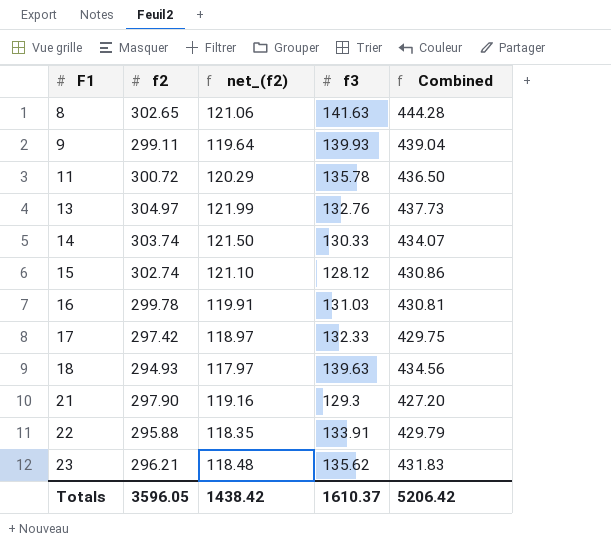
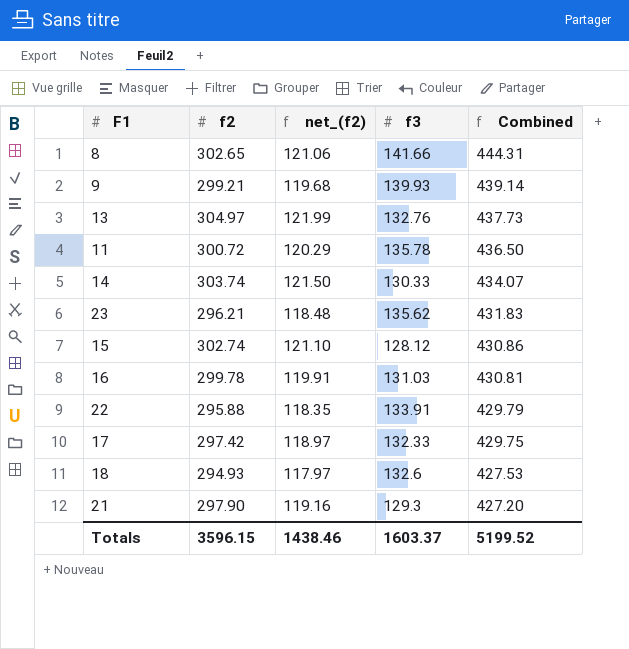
row order: F1 ascending -> Combined descending
8 | f3: 141.63 -> 141.66
8 | Combined: 444.28 -> 444.31
9 | f2: 299.11 -> 299.21
9 | net_(f2): 119.64 -> 119.68
9 | Combined: 439.04 -> 439.14
18 | f3: 139.63 -> 132.6
18 | Combined: 434.56 -> 427.53
Totals | f2: 3596.05 -> 3596.15
Totals | net_(f2): 1438.42 -> 1438.46
Totals | f3: 1610.37 -> 1603.37
Totals | Combined: 5206.42 -> 5199.52

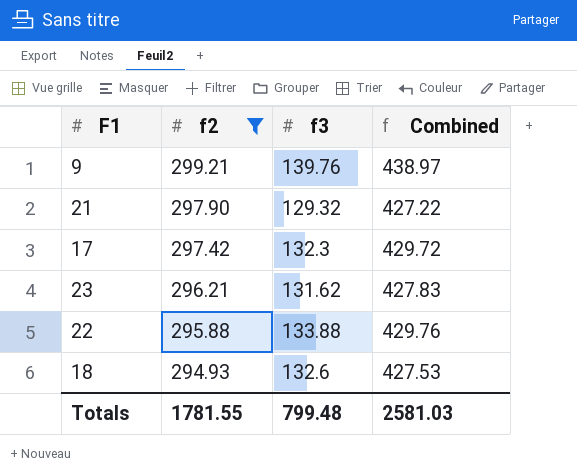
filter: none -> f2 <= 299.21
row order: Combined descending -> f2 descending
column net_(f2) | formula: [f2] * 0.4 -> none
9 | f3: 139.93 -> 139.76
9 | Combined: 439.14 -> 438.97
21 | f3: 129.3 -> 129.32
21 | Combined: 427.20 -> 427.22
17 | f3: 132.33 -> 132.3
17 | Combined: 429.75 -> 429.72
23 | f3: 135.62 -> 131.62
23 | Combined: 431.83 -> 427.83
22 | f3: 133.91 -> 133.88
22 | Combined: 429.79 -> 429.76
Totals | f2: 3596.15 -> 1781.55
Totals | f3: 1603.37 -> 799.48
Totals | Combined: 5199.52 -> 2581.03

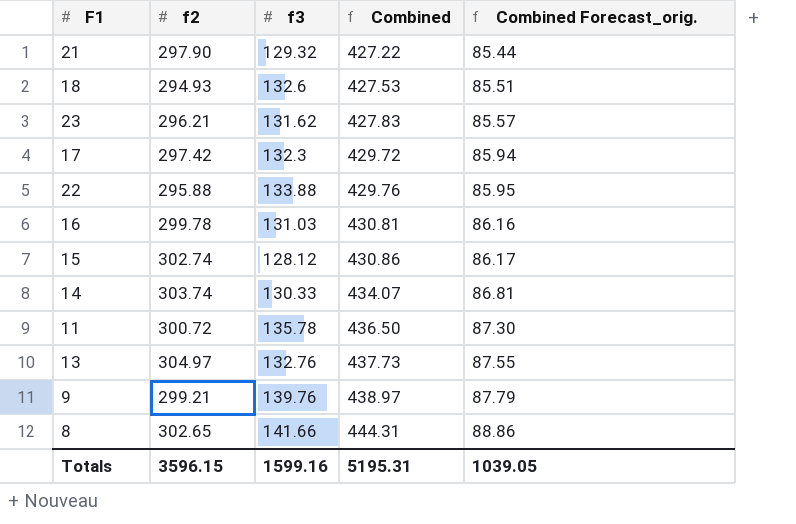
filter: f2 <= 299.21 -> none
row order: f2 descending -> Combined ascending
column Combined Forecast_orig. | formula: none -> [Combined] * 0.2
Totals | f2: 1781.55 -> 3596.15
Totals | f3: 799.48 -> 1599.16
Totals | Combined: 2581.03 -> 5195.31

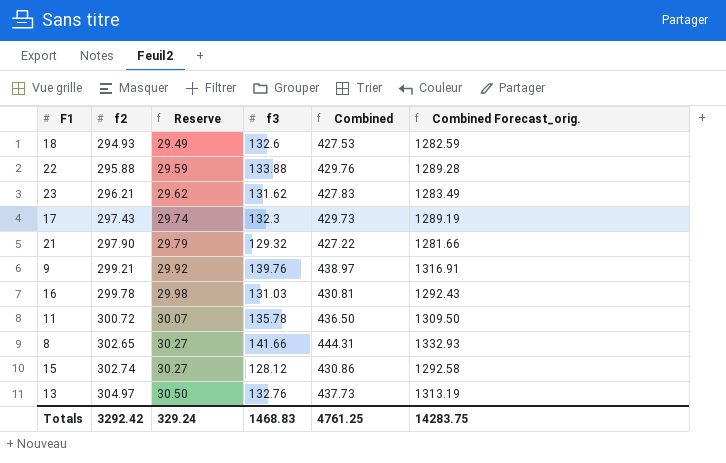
row order: Combined ascending -> f2 ascending
column Reserve | formula: none -> [f2] * 0.1
column Combined Forecast_orig. | formula: [Combined] * 0.2 -> [Combined] * 3
row 14: 303.74 | 130.33 | 434.07 | 86.81 -> none
17 | f2: 297.42 -> 297.43
17 | Combined: 429.72 -> 429.73
Totals | f2: 3596.15 -> 3292.42
Totals | f3: 1599.16 -> 1468.83
Totals | Combined: 5195.31 -> 4761.25
Totals | Combined Forecast_orig.: 1039.05 -> 14283.75

